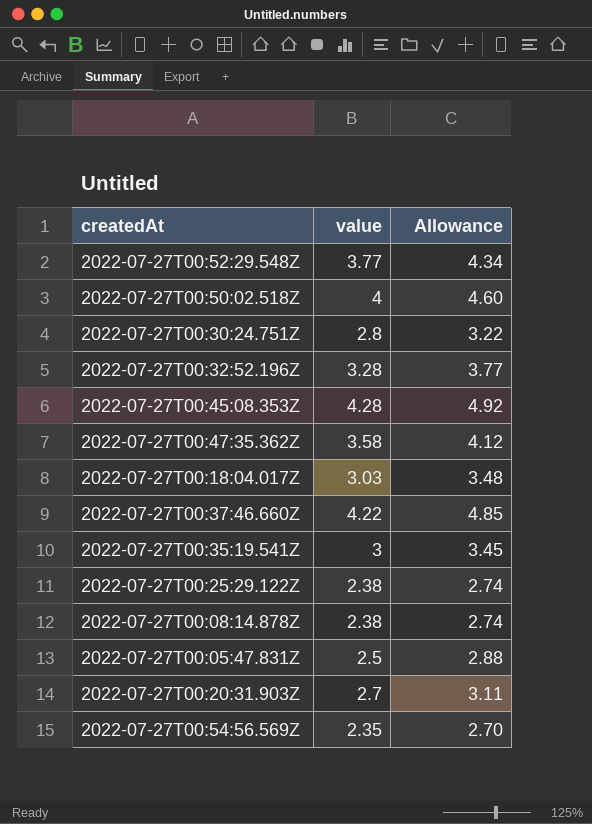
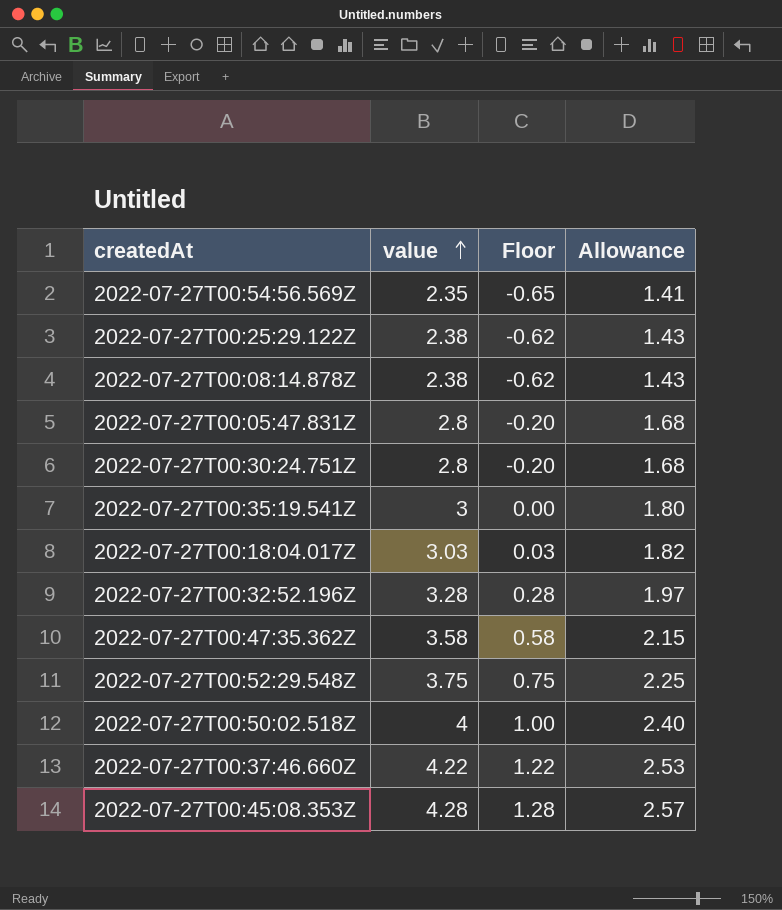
row order: none -> value ascending
column Floor | formula: none -> [value] - 3
column Allowance | formula: [value] * 1.15 -> [value] * 0.6
row 2022-07-27T00:20:31.903Z: 2.7 | 3.11 -> none
2022-07-27T00:05:47.831Z | value: 2.5 -> 2.8
2022-07-27T00:52:29.548Z | value: 3.77 -> 3.75

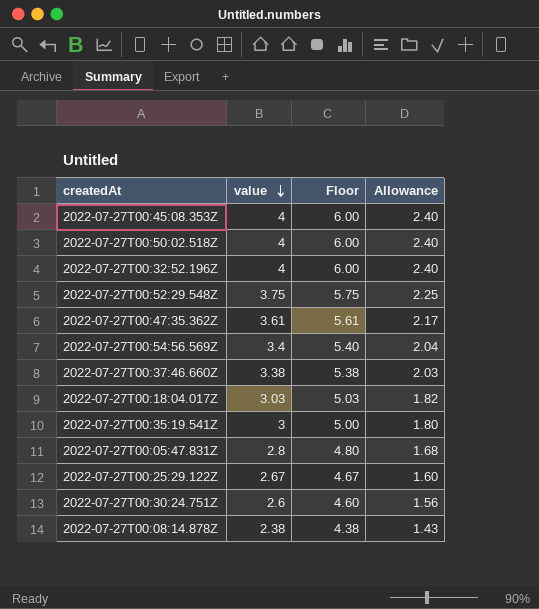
row order: value ascending -> value descending
column Floor | formula: [value] - 3 -> [value] + 2
2022-07-27T00:45:08.353Z | value: 4.28 -> 4
2022-07-27T00:45:08.353Z | Allowance: 2.57 -> 2.40
2022-07-27T00:32:52.196Z | value: 3.28 -> 4
2022-07-27T00:32:52.196Z | Allowance: 1.97 -> 2.40
2022-07-27T00:47:35.362Z | value: 3.58 -> 3.61
2022-07-27T00:47:35.362Z | Allowance: 2.15 -> 2.17
2022-07-27T00:54:56.569Z | value: 2.35 -> 3.4
2022-07-27T00:54:56.569Z | Allowance: 1.41 -> 2.04
2022-07-27T00:37:46.660Z | value: 4.22 -> 3.38
2022-07-27T00:37:46.660Z | Allowance: 2.53 -> 2.03
2022-07-27T00:25:29.122Z | value: 2.38 -> 2.67
2022-07-27T00:25:29.122Z | Allowance: 1.43 -> 1.60
2022-07-27T00:30:24.751Z | value: 2.8 -> 2.6
2022-07-27T00:30:24.751Z | Allowance: 1.68 -> 1.56

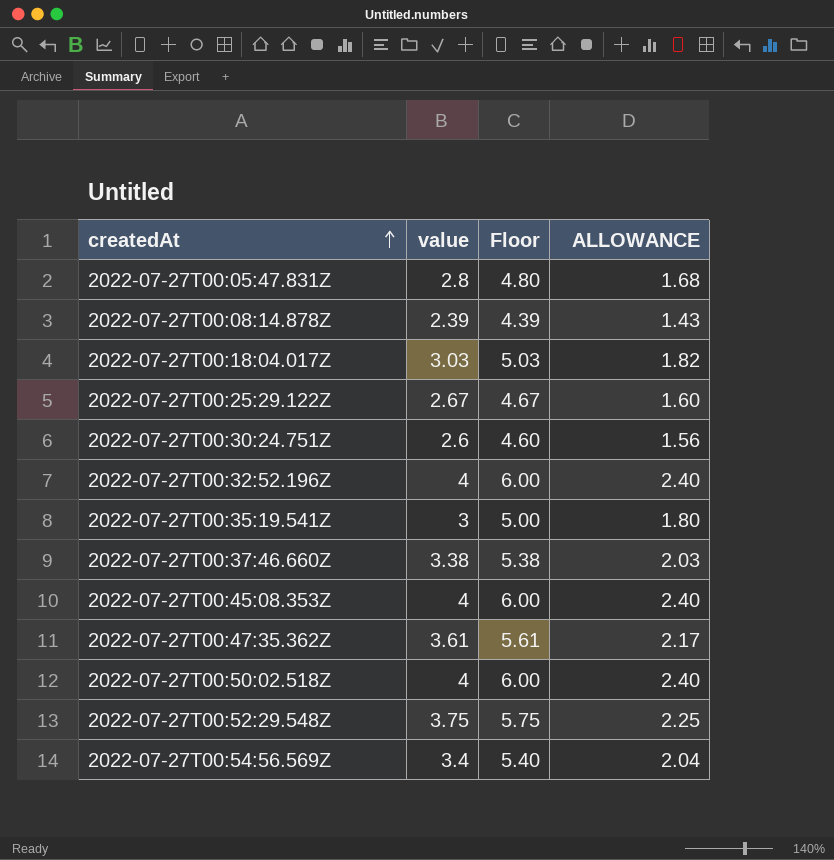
row order: value descending -> createdAt ascending
column name: Allowance -> ALLOWANCE
2022-07-27T00:08:14.878Z | value: 2.38 -> 2.39
2022-07-27T00:08:14.878Z | Floor: 4.38 -> 4.39

